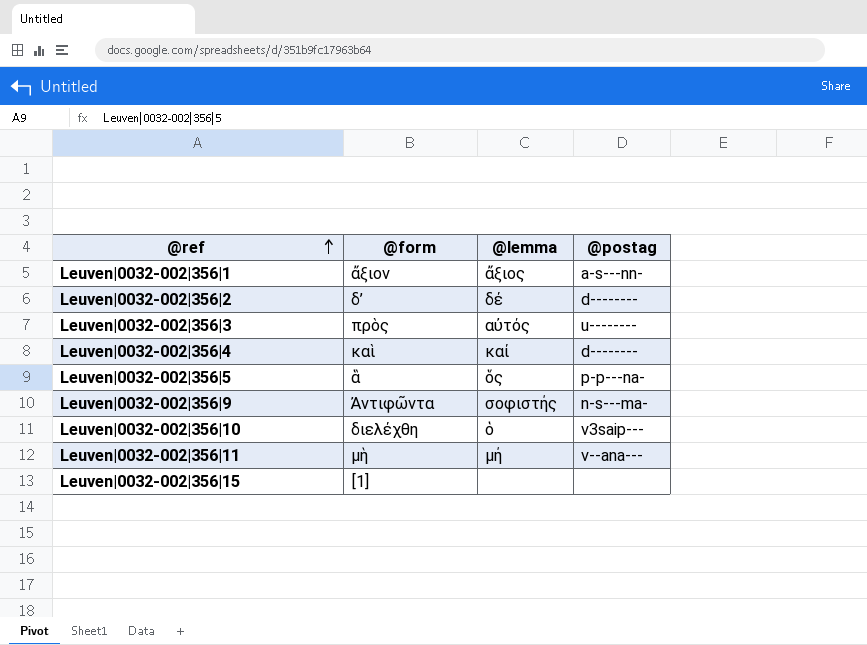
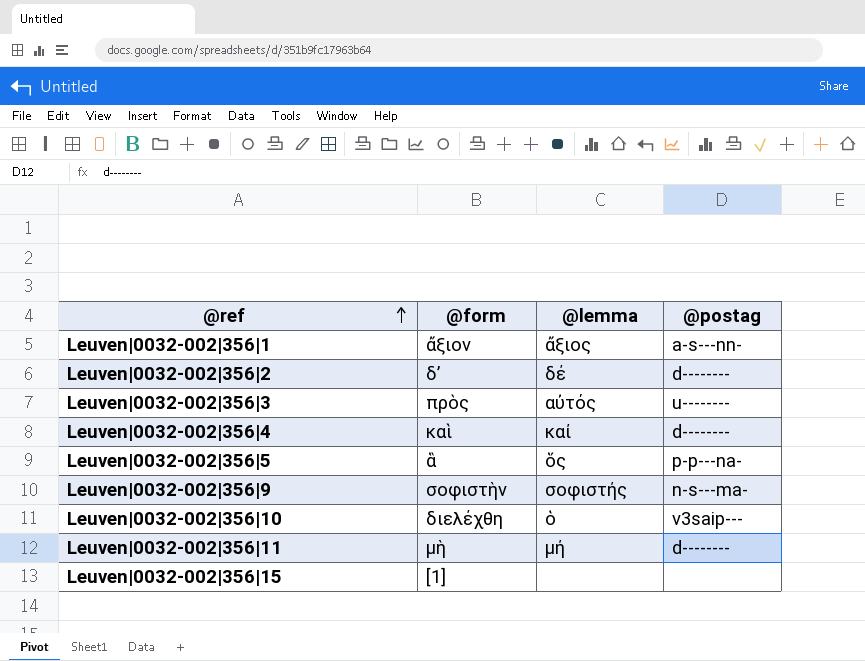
Leuven|0032-002|356|9 | @form: Ἀντιφῶντα -> σοφιστὴν
Leuven|0032-002|356|11 | @postag: v--ana--- -> d--------

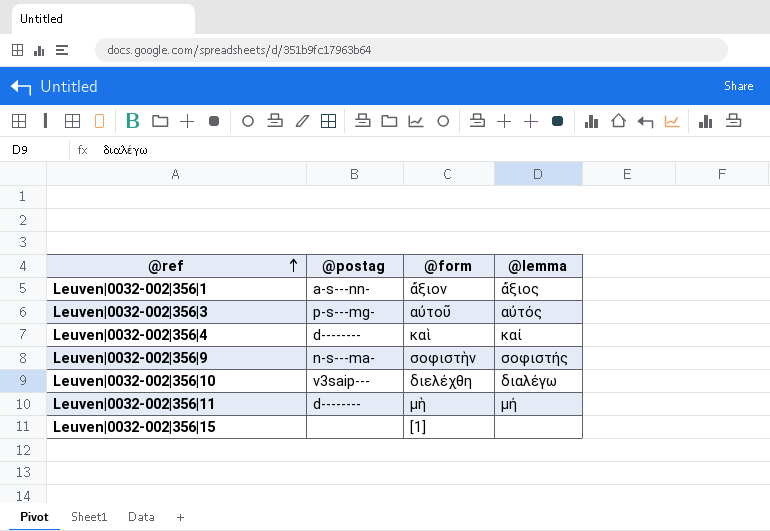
column @postag | position: 4 -> 2
row Leuven|0032-002|356|2: δ’ | δέ | d-------- -> none
row Leuven|0032-002|356|5: ἃ | ὅς | p-p---na- -> none
Leuven|0032-002|356|3 | @postag: u-------- -> p-s---mg-
Leuven|0032-002|356|3 | @form: πρὸς -> αὐτοῦ
Leuven|0032-002|356|10 | @lemma: ὁ -> διαλέγω

